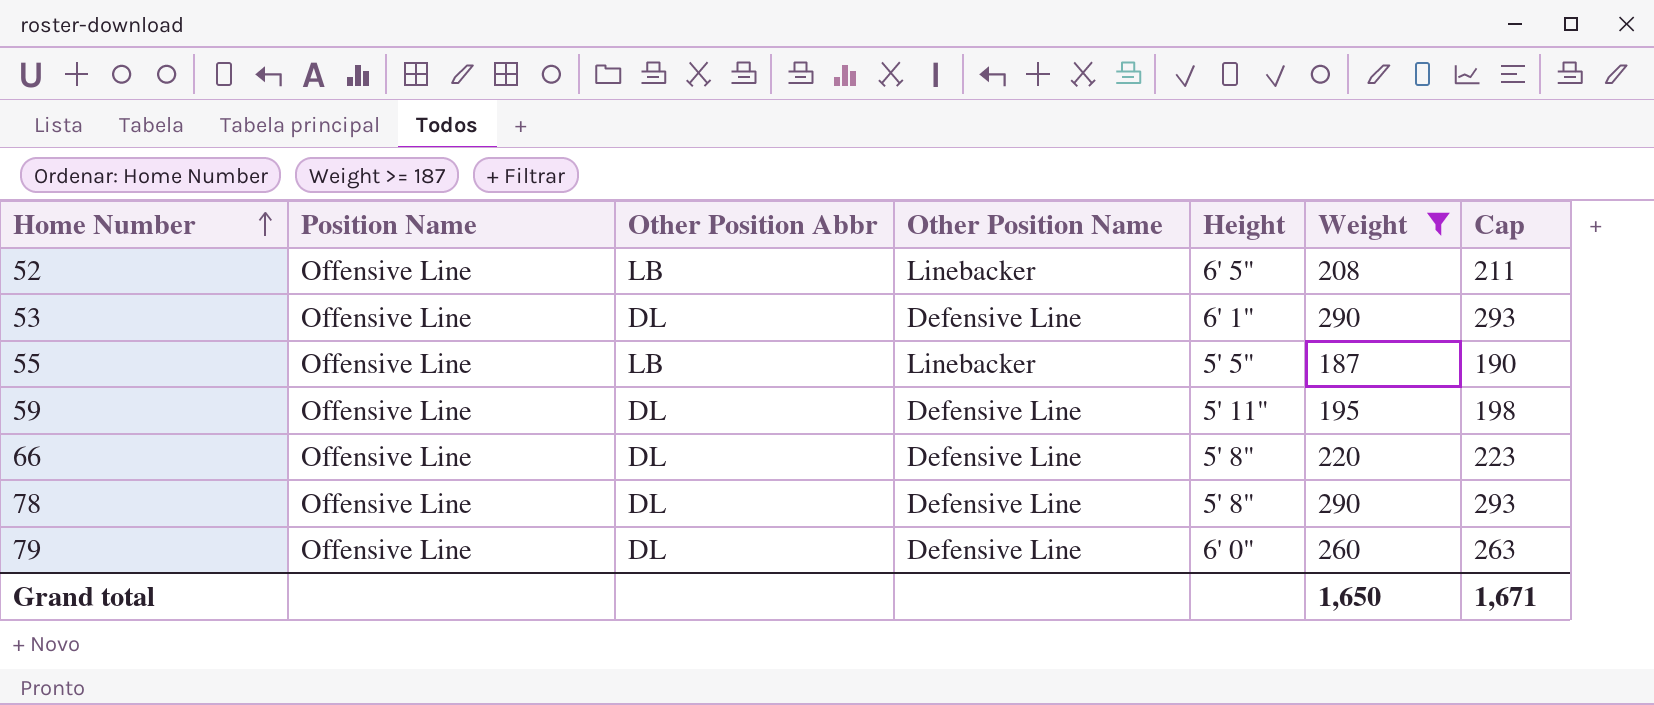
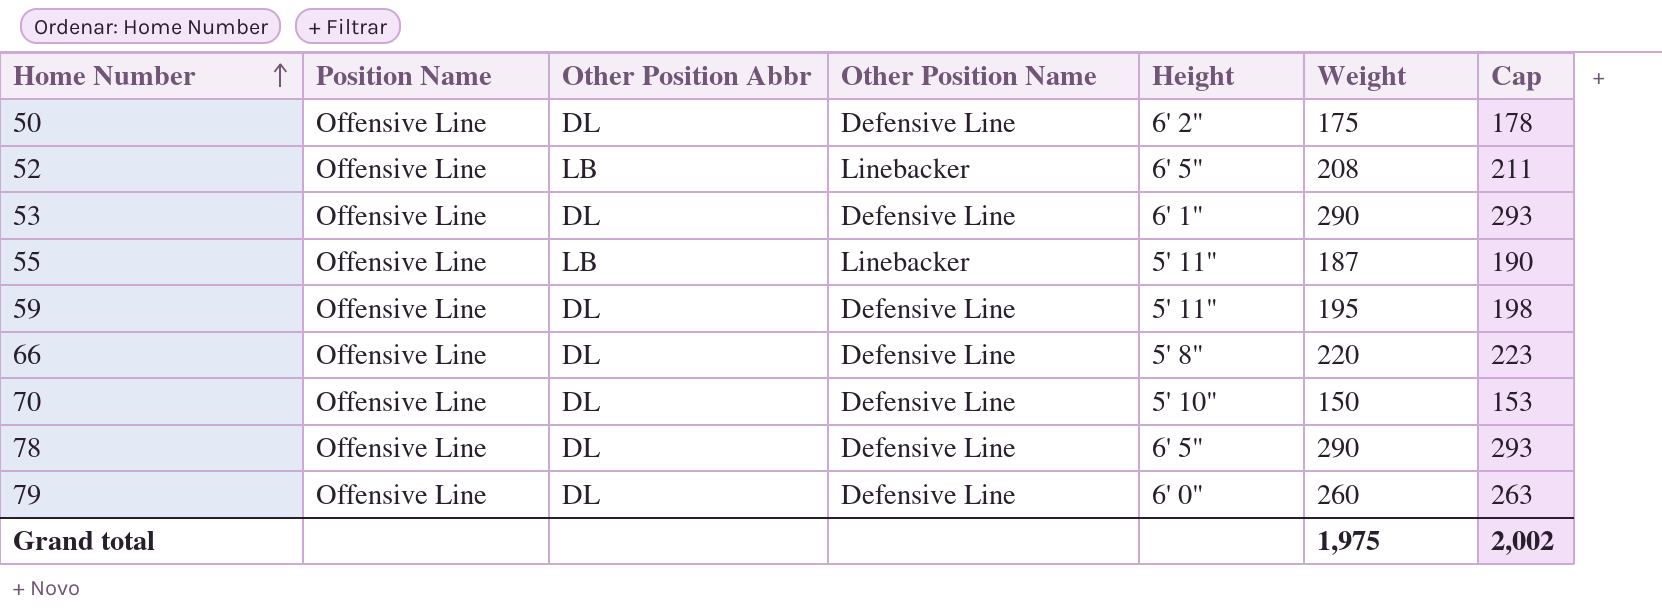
filter: Weight >= 187 -> none
55 | Height: 5' 5" -> 5' 11"
78 | Height: 5' 8" -> 6' 5"
Grand total | Weight: 1,650 -> 1,975
Grand total | Cap: 1,671 -> 2,002

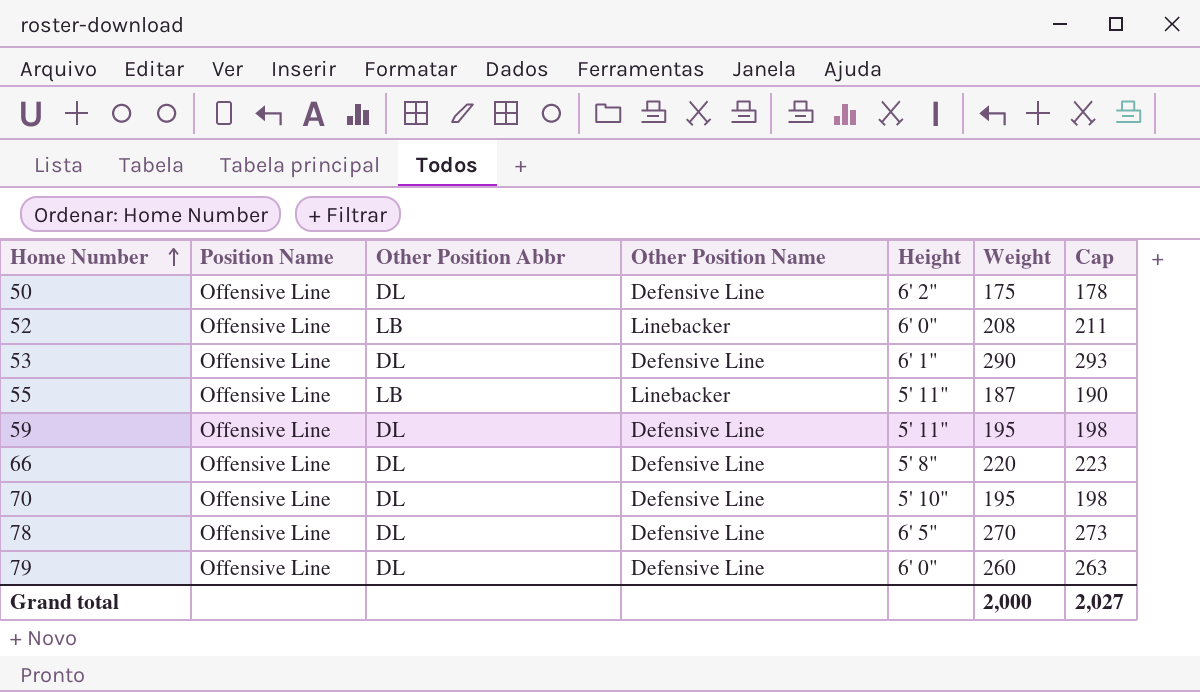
52 | Height: 6' 5" -> 6' 0"
70 | Weight: 150 -> 195
70 | Cap: 153 -> 198
78 | Weight: 290 -> 270
78 | Cap: 293 -> 273
Grand total | Weight: 1,975 -> 2,000
Grand total | Cap: 2,002 -> 2,027

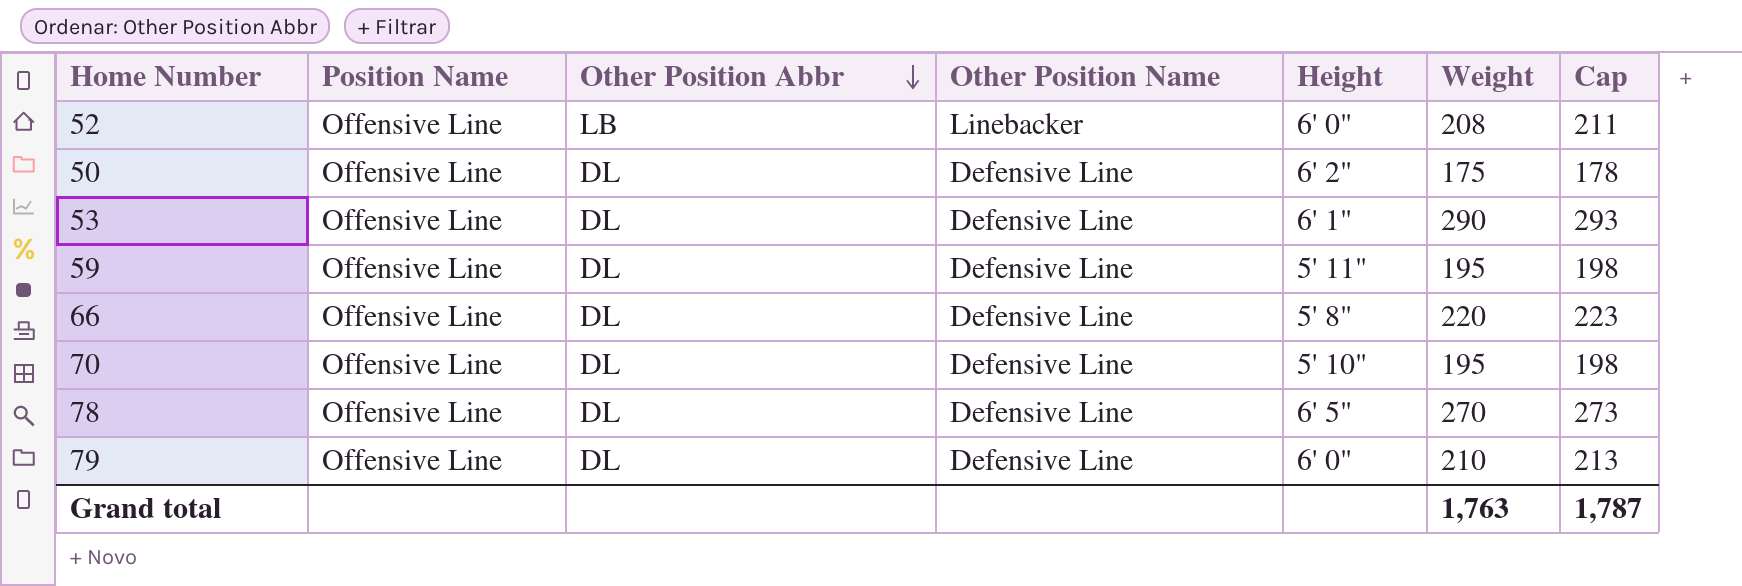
row order: Home Number ascending -> Other Position Abbr descending
row 55: Offensive Line | LB | Linebacker | 5' 11" | 187 | 190 -> none
79 | Weight: 260 -> 210
79 | Cap: 263 -> 213
Grand total | Weight: 2,000 -> 1,763
Grand total | Cap: 2,027 -> 1,787

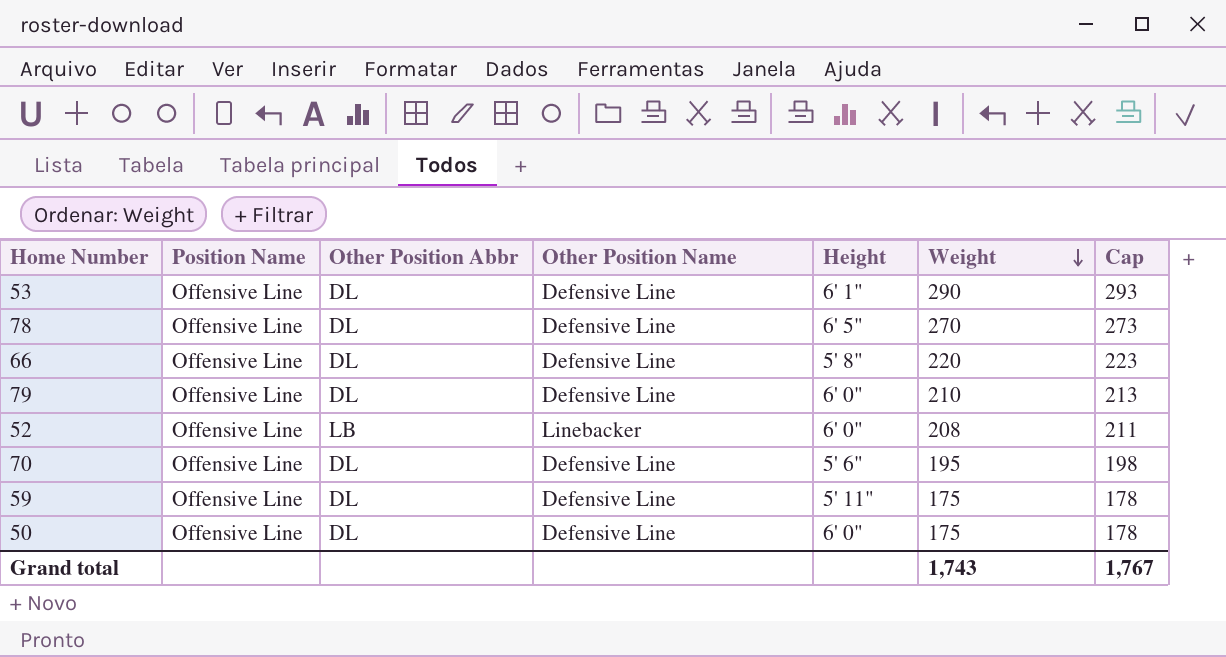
row order: Other Position Abbr descending -> Weight descending
70 | Height: 5' 10" -> 5' 6"
59 | Weight: 195 -> 175
59 | Cap: 198 -> 178
50 | Height: 6' 2" -> 6' 0"
Grand total | Weight: 1,763 -> 1,743
Grand total | Cap: 1,787 -> 1,767

